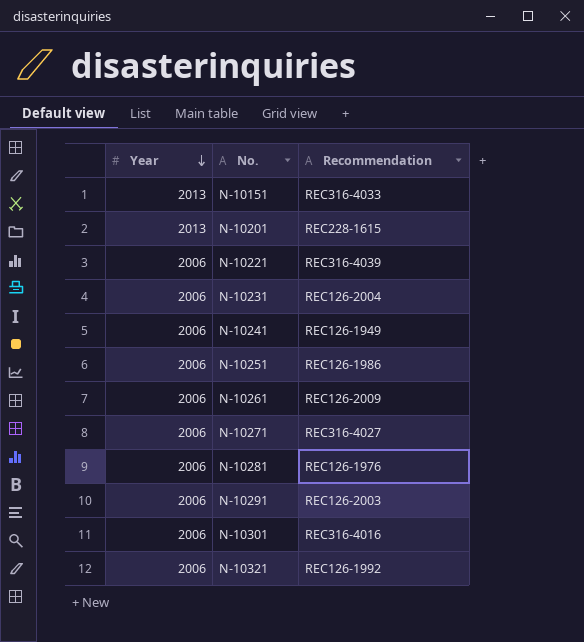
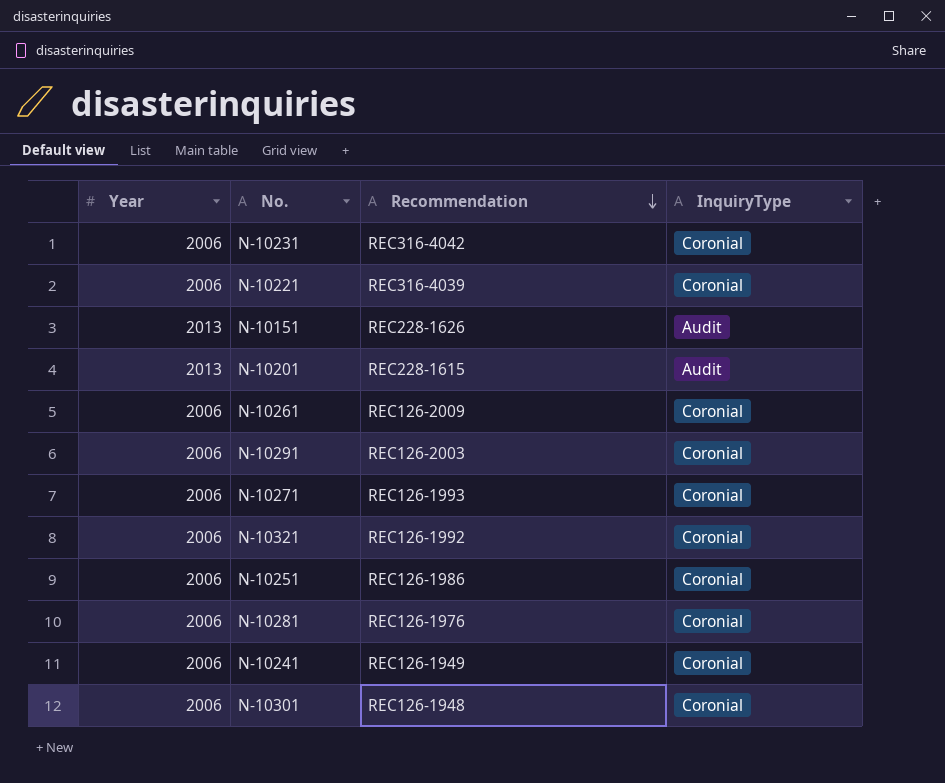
row order: Year descending -> Recommendation descending
column InquiryType | position: none -> 4
N-10231 | Recommendation: REC126-2004 -> REC316-4042
N-10151 | Recommendation: REC316-4033 -> REC228-1626
N-10271 | Recommendation: REC316-4027 -> REC126-1993
N-10301 | Recommendation: REC316-4016 -> REC126-1948

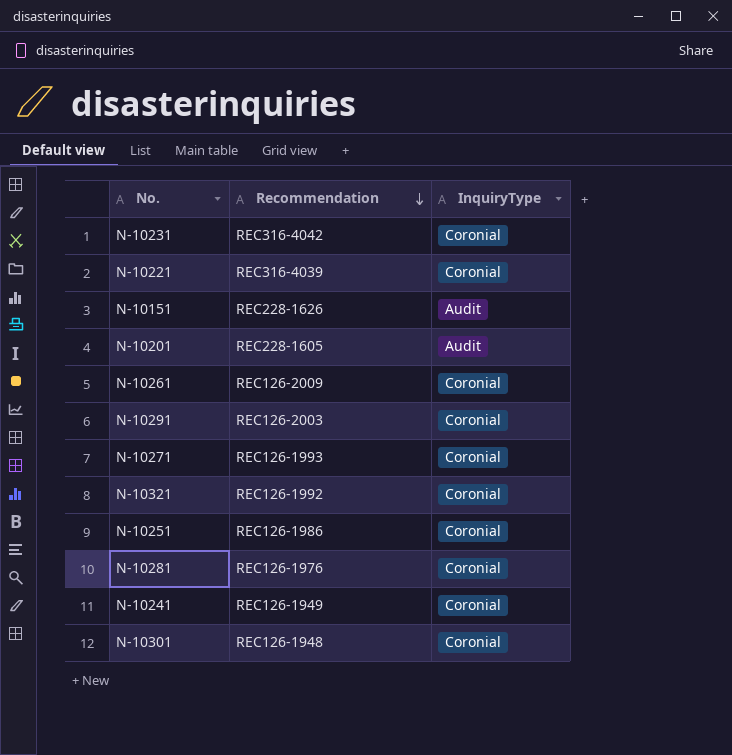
column Year | position: 1 -> none
N-10201 | Recommendation: REC228-1615 -> REC228-1605

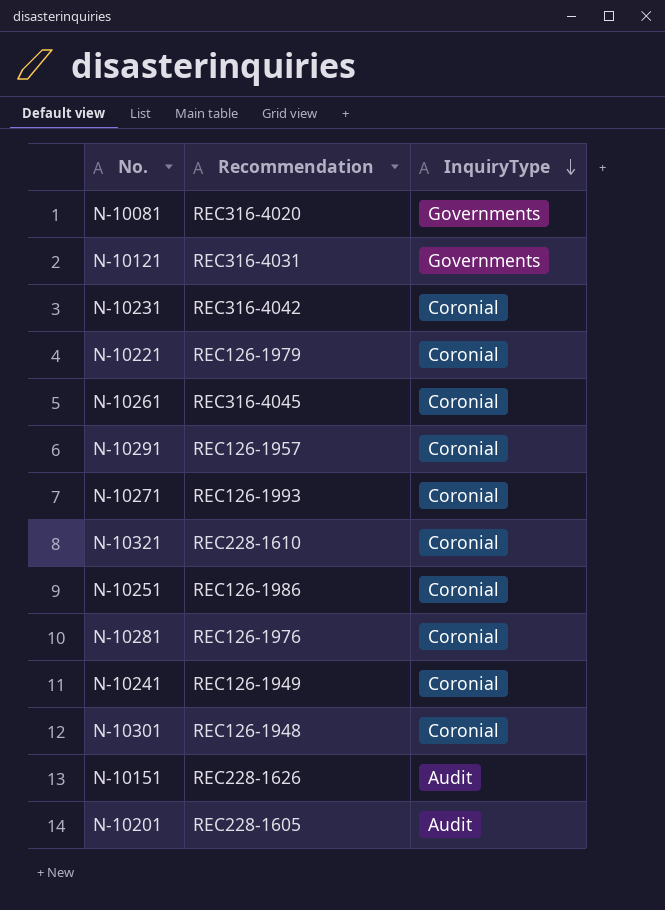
row order: Recommendation descending -> InquiryType descending
row N-10081: none -> REC316-4020 | Governments
row N-10121: none -> REC316-4031 | Governments
N-10221 | Recommendation: REC316-4039 -> REC126-1979
N-10261 | Recommendation: REC126-2009 -> REC316-4045
N-10291 | Recommendation: REC126-2003 -> REC126-1957
N-10321 | Recommendation: REC126-1992 -> REC228-1610

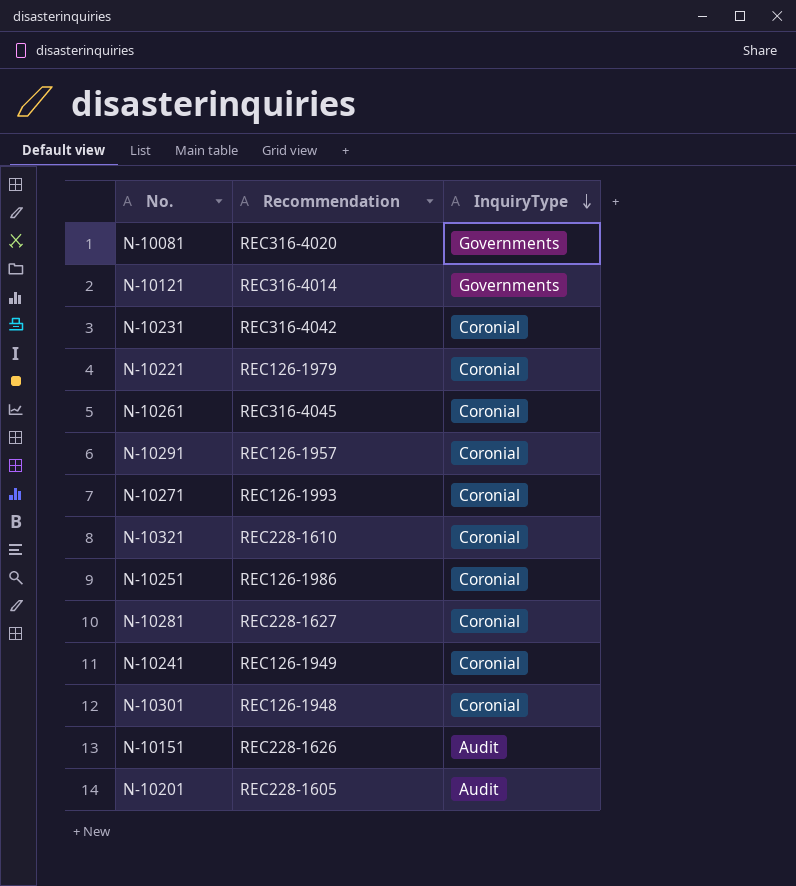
N-10121 | Recommendation: REC316-4031 -> REC316-4014
N-10281 | Recommendation: REC126-1976 -> REC228-1627

